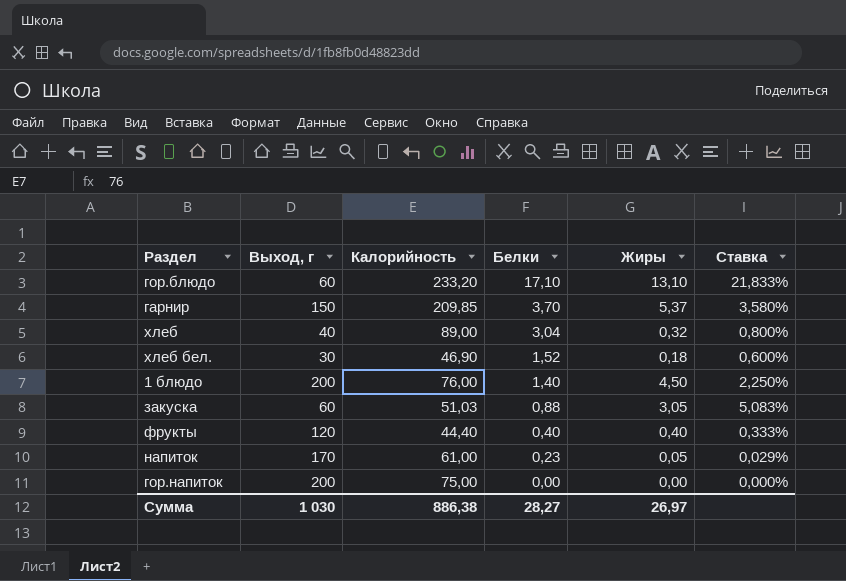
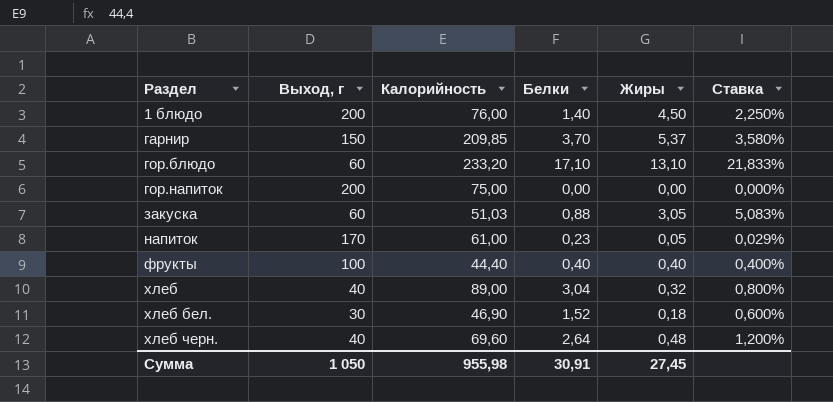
row order: Белки descending -> Раздел ascending
фрукты | Выход, г: 120 -> 100
фрукты | Ставка: 0,333% -> 0,400%
row хлеб черн.: none -> 40 | 69,60 | 2,64 | 0,48 | 1,200%
Сумма | Выход, г: 1 030 -> 1 050
Сумма | Калорийность: 886,38 -> 955,98
Сумма | Белки: 28,27 -> 30,91
Сумма | Жиры: 26,97 -> 27,45

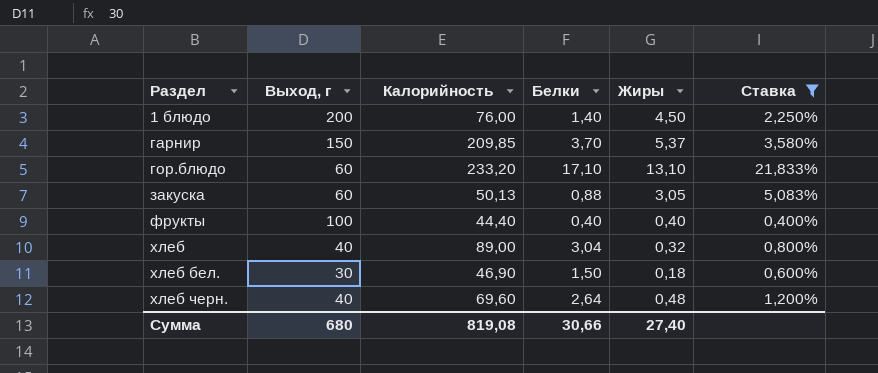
filter: none -> Ставка >= 0,400%
закуска | Калорийность: 51,03 -> 50,13
хлеб бел. | Белки: 1,52 -> 1,50
Сумма | Выход, г: 1 050 -> 680
Сумма | Калорийность: 955,98 -> 819,08
Сумма | Белки: 30,91 -> 30,66
Сумма | Жиры: 27,45 -> 27,40

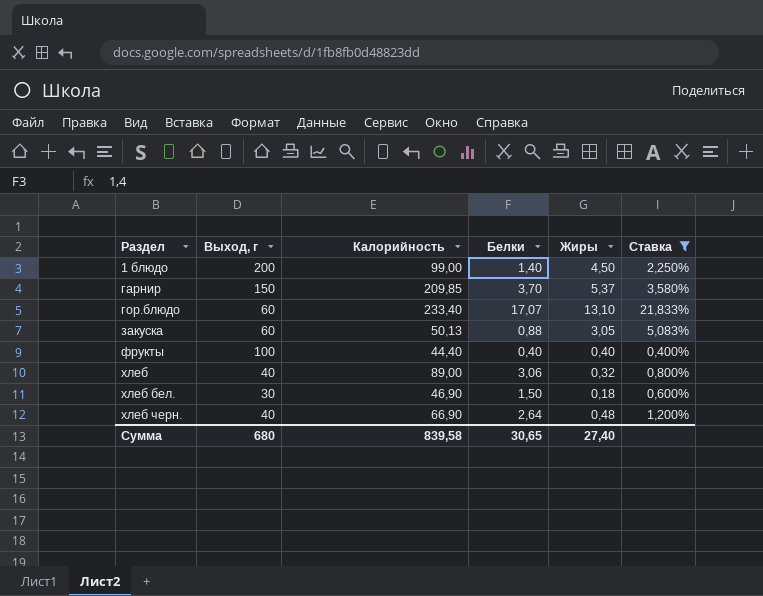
1 блюдо | Калорийность: 76,00 -> 99,00
гор.блюдо | Калорийность: 233,20 -> 233,40
гор.блюдо | Белки: 17,10 -> 17,07
хлеб | Белки: 3,04 -> 3,06
хлеб черн. | Калорийность: 69,60 -> 66,90
Сумма | Калорийность: 819,08 -> 839,58
Сумма | Белки: 30,66 -> 30,65

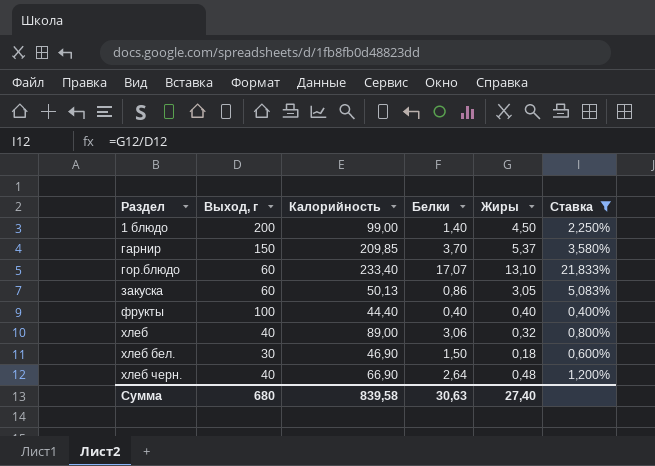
закуска | Белки: 0,88 -> 0,86
Сумма | Белки: 30,65 -> 30,63

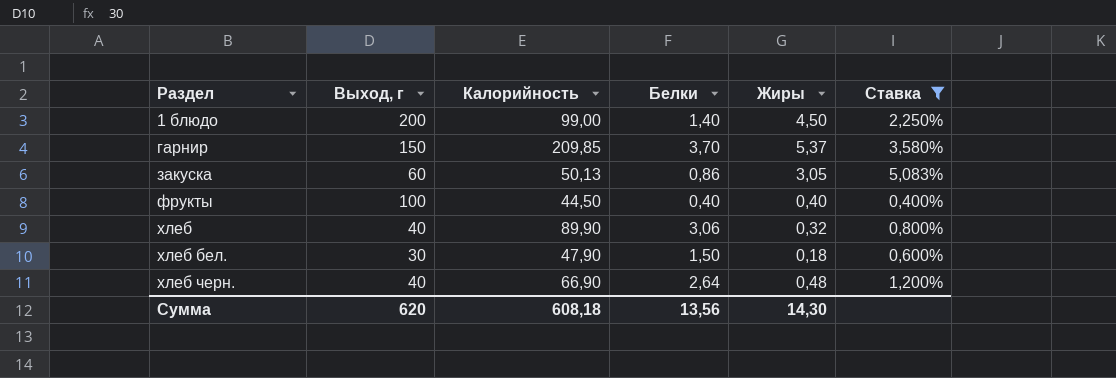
row гор.блюдо: 60 | 233,40 | 17,07 | 13,10 | 21,833% -> none
фрукты | Калорийность: 44,40 -> 44,50
хлеб | Калорийность: 89,00 -> 89,90
хлеб бел. | Калорийность: 46,90 -> 47,90
Сумма | Выход, г: 680 -> 620
Сумма | Калорийность: 839,58 -> 608,18
Сумма | Белки: 30,63 -> 13,56
Сумма | Жиры: 27,40 -> 14,30

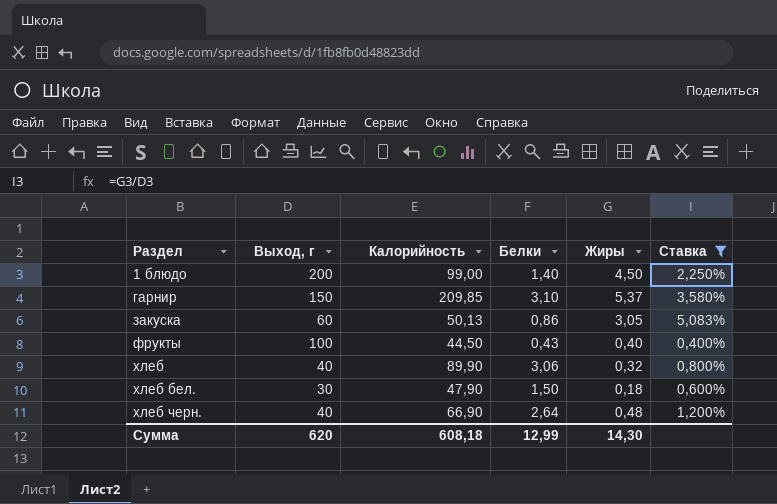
гарнир | Белки: 3,70 -> 3,10
фрукты | Белки: 0,40 -> 0,43
Сумма | Белки: 13,56 -> 12,99

